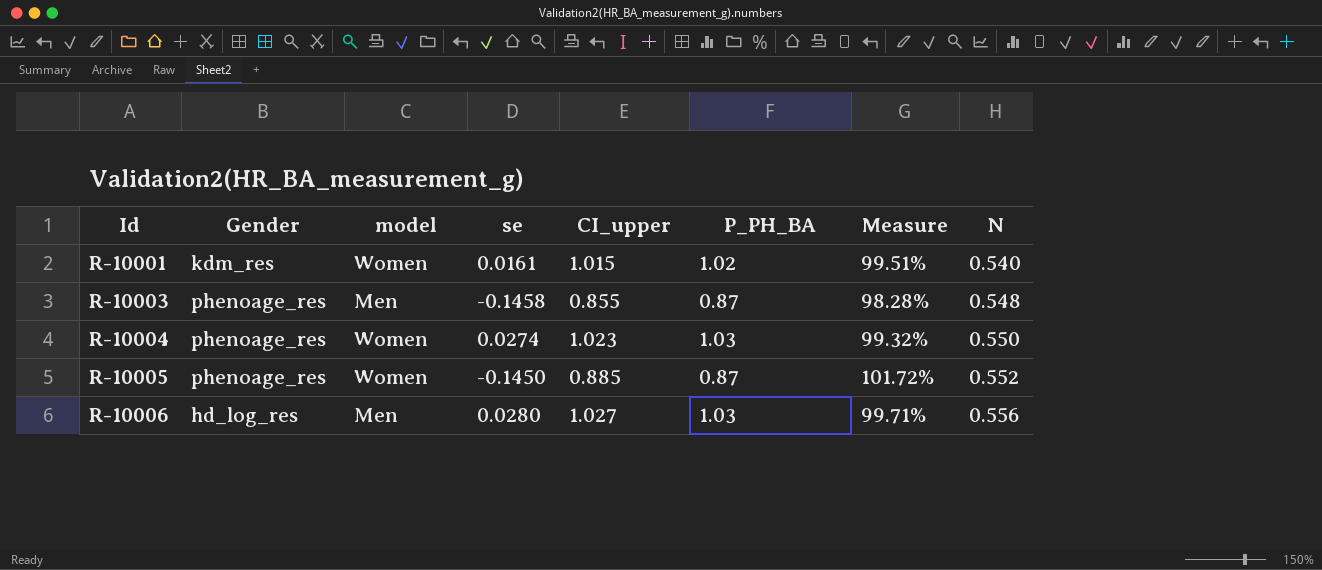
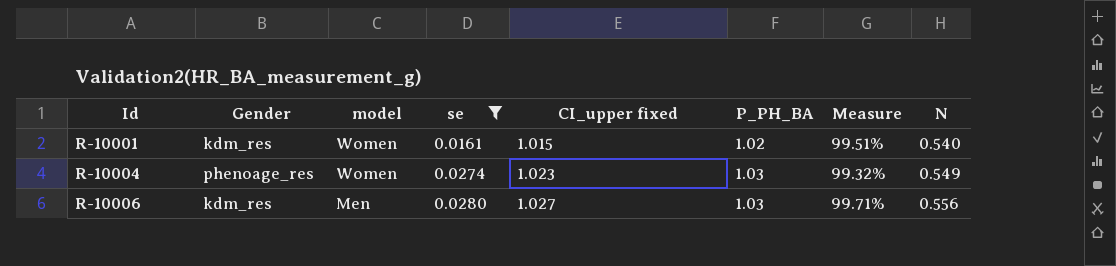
filter: none -> se >= 0.0161
column name: CI_upper -> CI_upper fixed
R-10004 | N: 0.550 -> 0.549
R-10006 | Gender: hd_log_res -> kdm_res

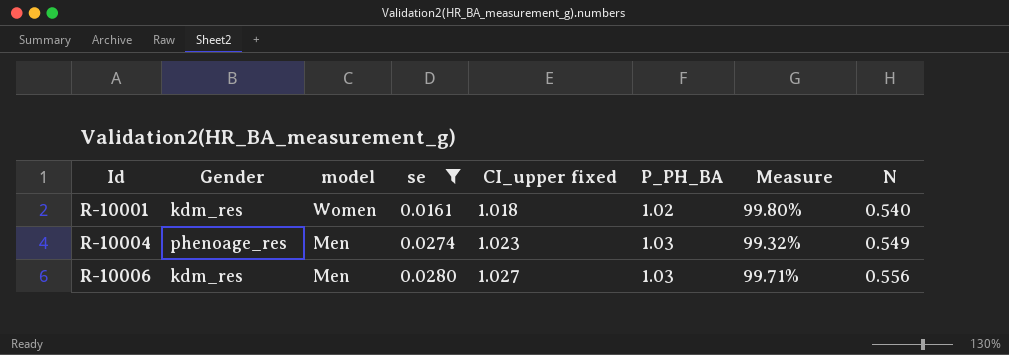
R-10001 | CI_upper fixed: 1.015 -> 1.018
R-10001 | Measure: 99.51% -> 99.80%
R-10004 | model: Women -> Men

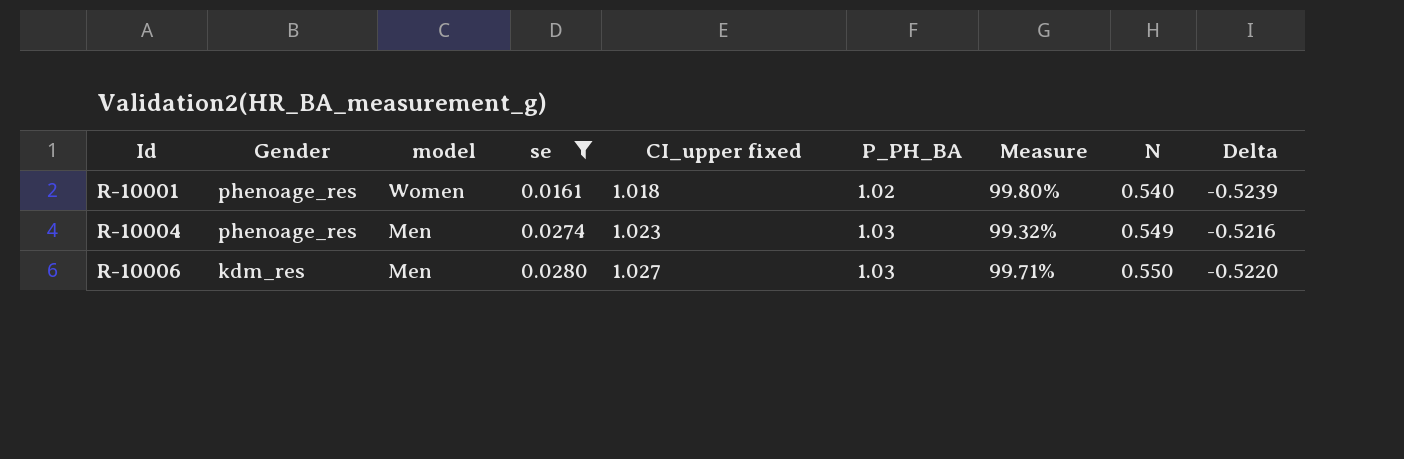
column Delta | formula: none -> [se] - [N]
R-10001 | Gender: kdm_res -> phenoage_res
R-10006 | N: 0.556 -> 0.550

